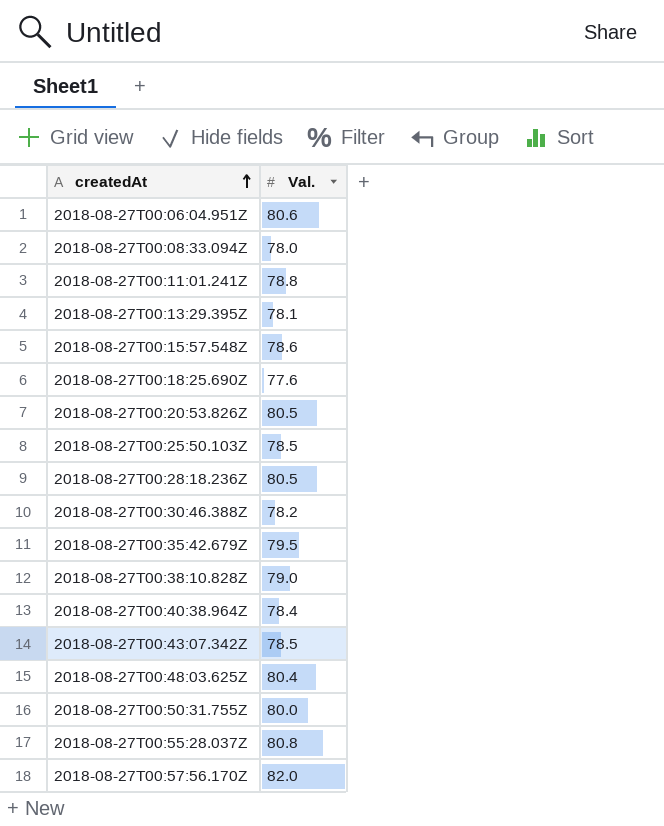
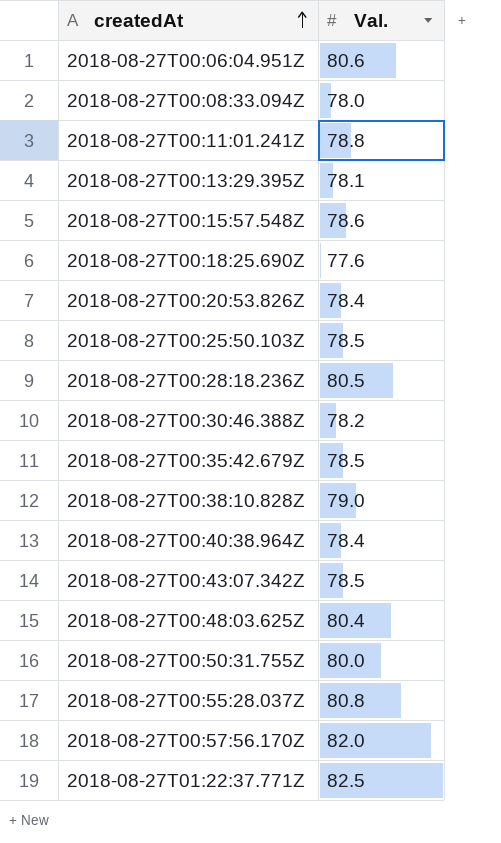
2018-08-27T00:20:53.826Z | Val.: 80.5 -> 78.4
2018-08-27T00:35:42.679Z | Val.: 79.5 -> 78.5
row 2018-08-27T01:22:37.771Z: none -> 82.5

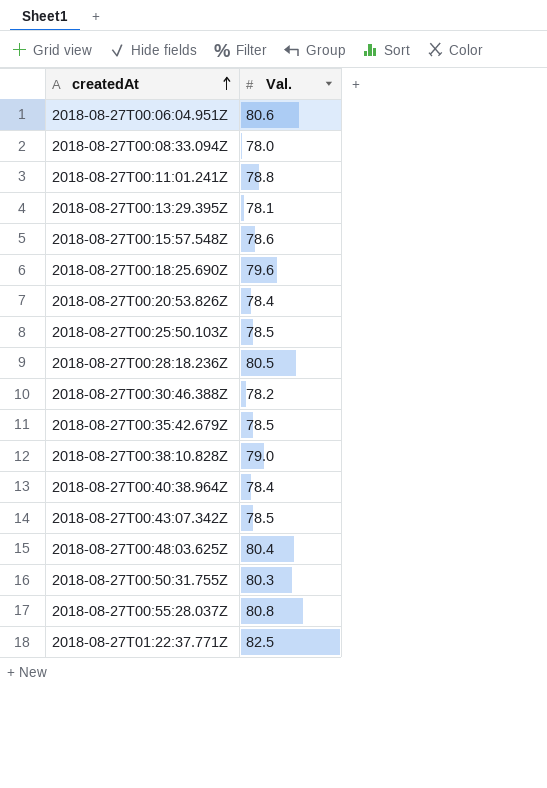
row 2018-08-27T00:57:56.170Z: 82.0 -> none
2018-08-27T00:18:25.690Z | Val.: 77.6 -> 79.6
2018-08-27T00:50:31.755Z | Val.: 80.0 -> 80.3

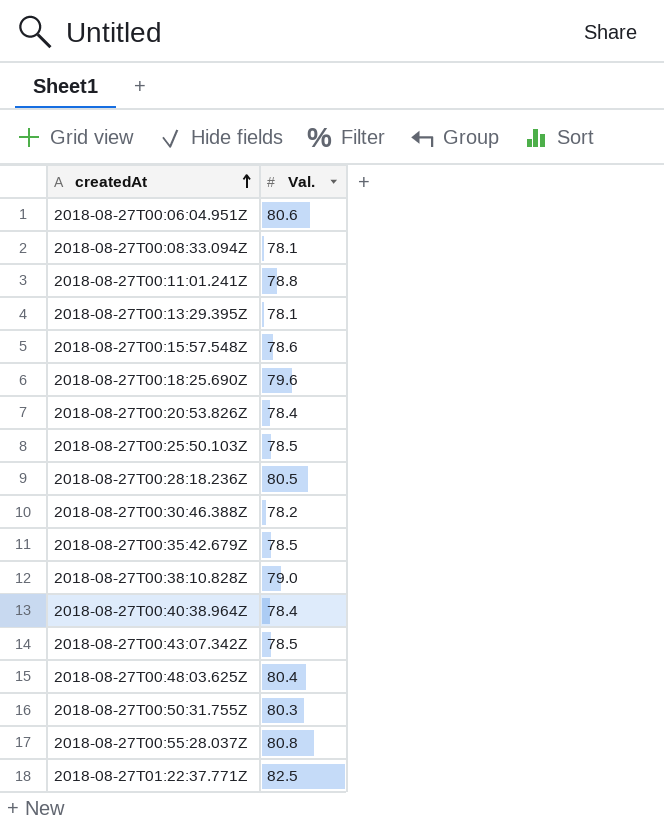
2018-08-27T00:08:33.094Z | Val.: 78.0 -> 78.1

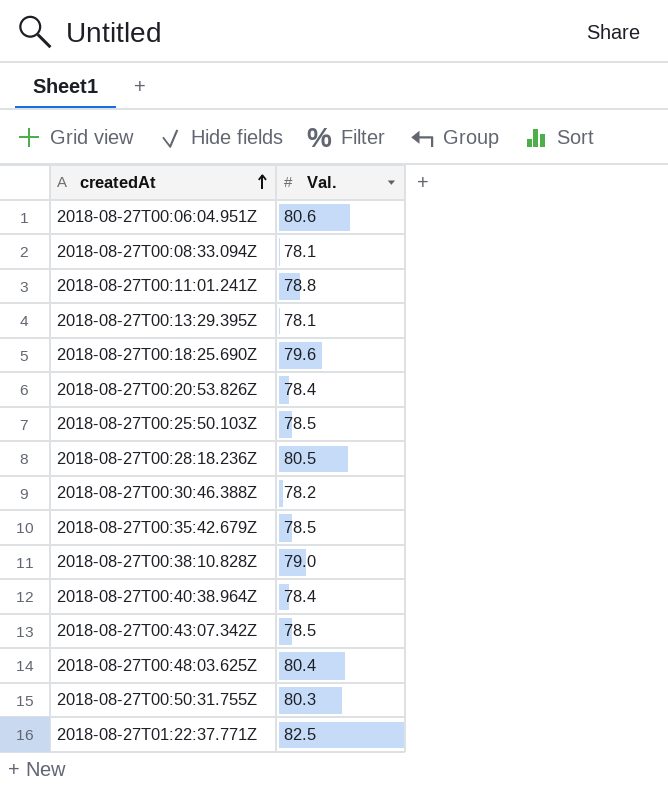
row 2018-08-27T00:15:57.548Z: 78.6 -> none
row 2018-08-27T00:55:28.037Z: 80.8 -> none

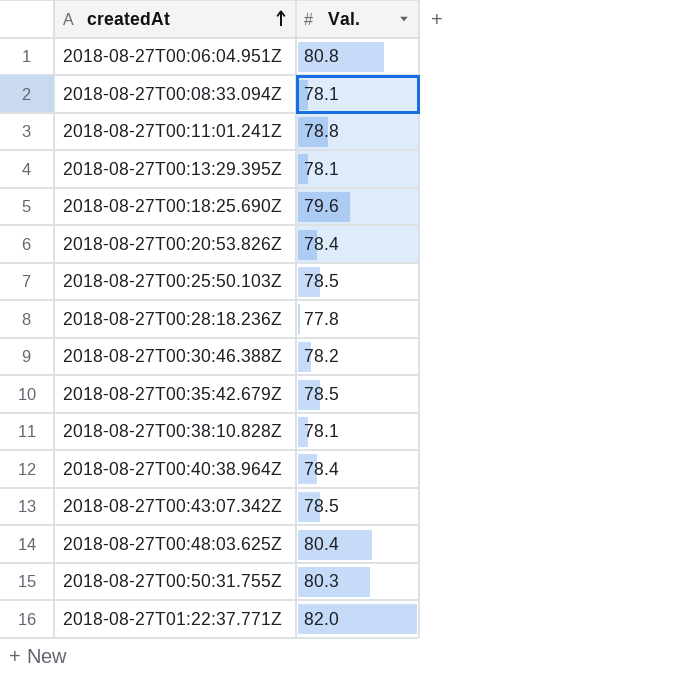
2018-08-27T00:06:04.951Z | Val.: 80.6 -> 80.8
2018-08-27T00:28:18.236Z | Val.: 80.5 -> 77.8
2018-08-27T00:38:10.828Z | Val.: 79.0 -> 78.1
2018-08-27T01:22:37.771Z | Val.: 82.5 -> 82.0

